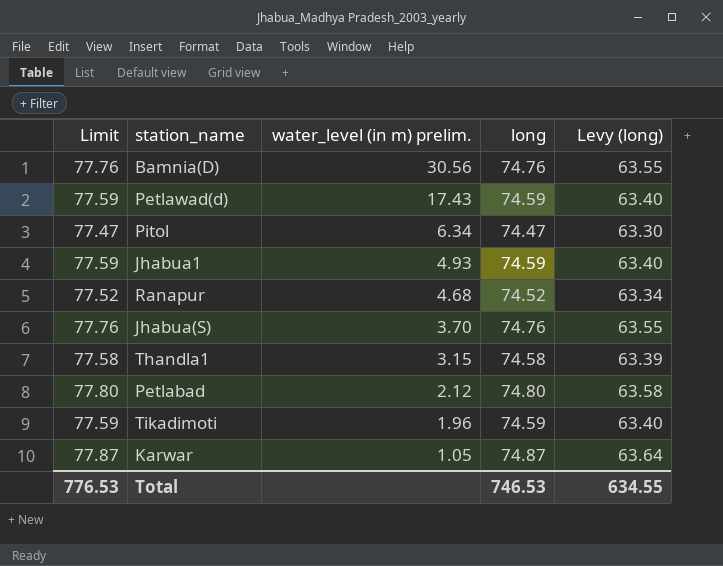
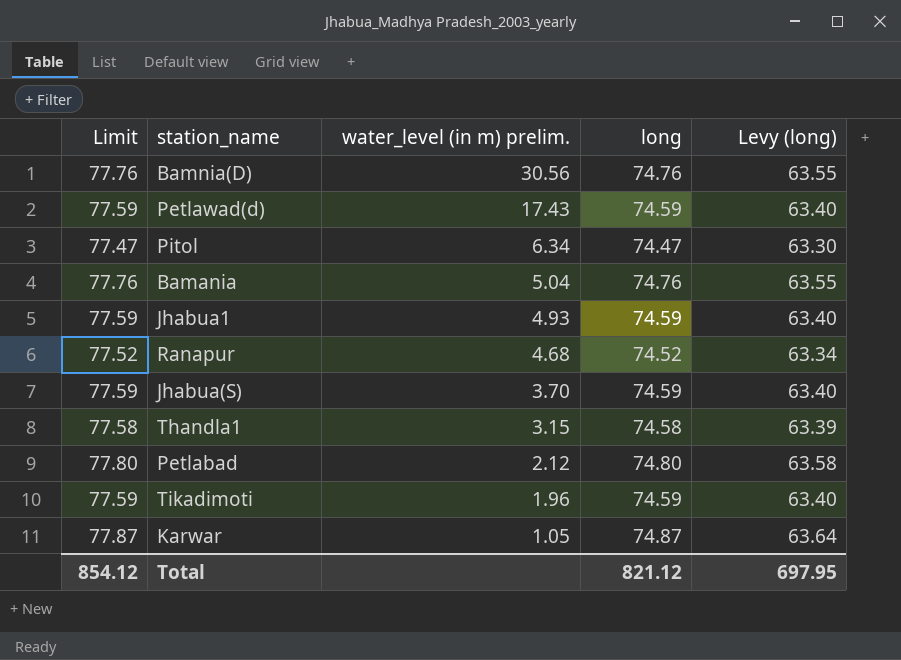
row Bamania: none -> 77.76 | 5.04 | 74.76 | 63.55
Jhabua(S) | Limit: 77.76 -> 77.59
Jhabua(S) | long: 74.76 -> 74.59
Jhabua(S) | Levy (long): 63.55 -> 63.40
Total | Limit: 776.53 -> 854.12
Total | long: 746.53 -> 821.12
Total | Levy (long): 634.55 -> 697.95

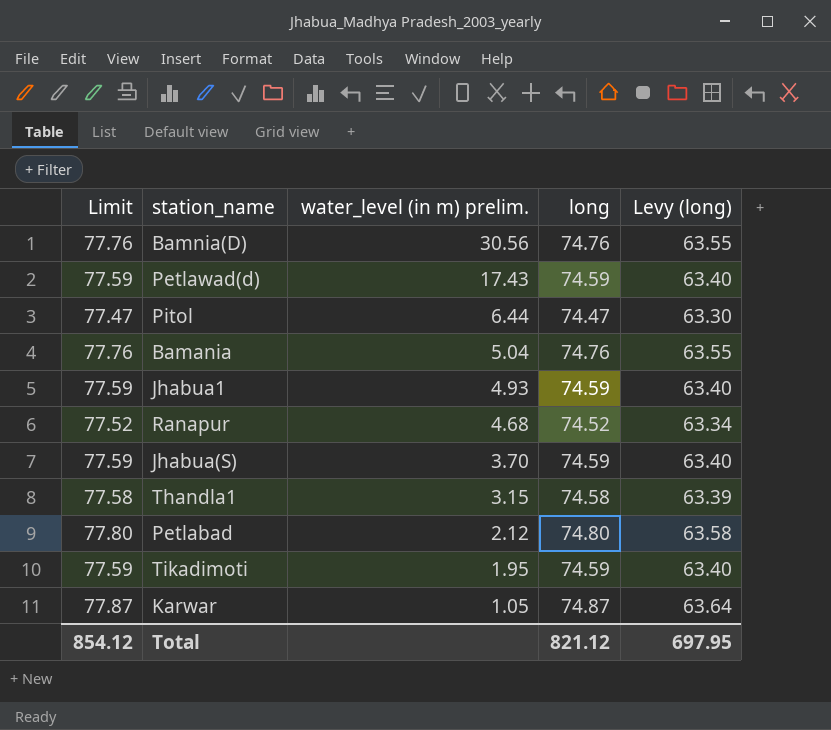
Pitol | water_level (in m) prelim.: 6.34 -> 6.44
Tikadimoti | water_level (in m) prelim.: 1.96 -> 1.95

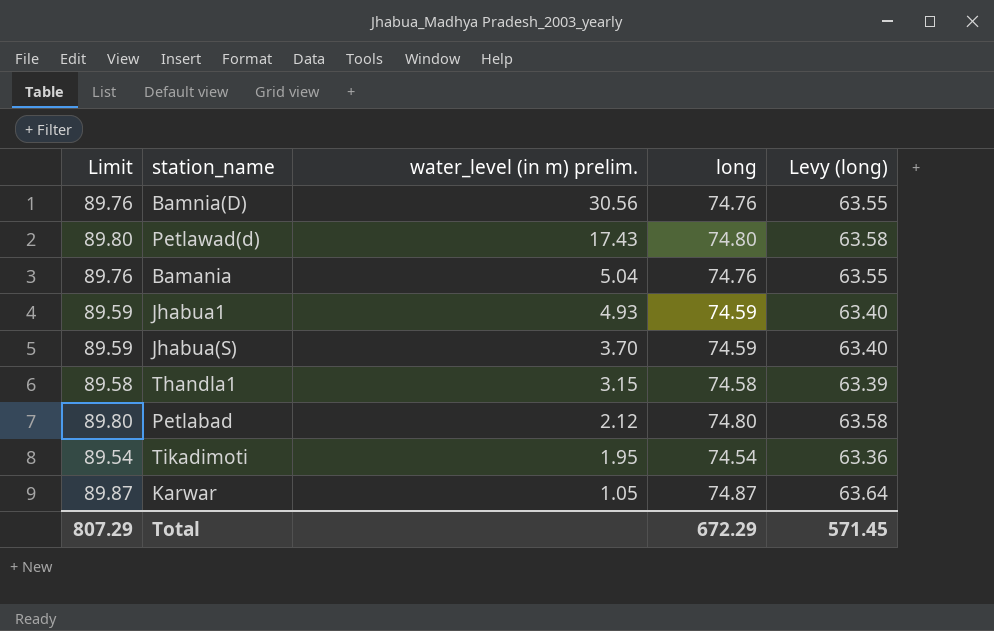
column Limit | formula: [long] + 3 -> [long] + 15
row Pitol: 77.47 | 6.44 | 74.47 | 63.30 -> none
row Ranapur: 77.52 | 4.68 | 74.52 | 63.34 -> none
Petlawad(d) | long: 74.59 -> 74.80
Petlawad(d) | Levy (long): 63.40 -> 63.58
Tikadimoti | long: 74.59 -> 74.54
Tikadimoti | Levy (long): 63.40 -> 63.36
Total | Limit: 854.12 -> 807.29
Total | long: 821.12 -> 672.29
Total | Levy (long): 697.95 -> 571.45

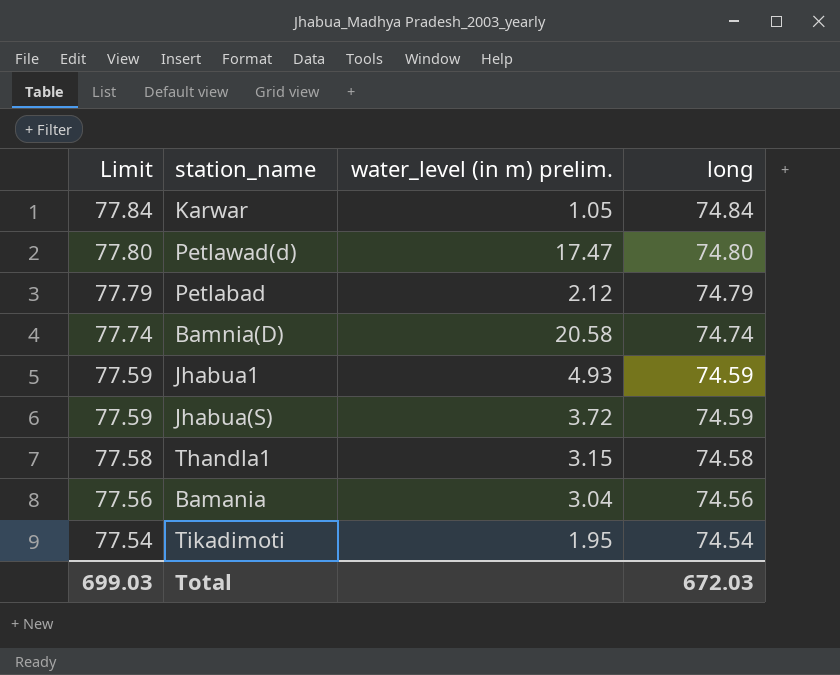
row order: water_level (in m) prelim. descending -> Limit descending
column Levy (long) | formula: [long] * 0.85 -> none
column Limit | formula: [long] + 15 -> [long] + 3
Karwar | long: 74.87 -> 74.84
Petlawad(d) | water_level (in m) prelim.: 17.43 -> 17.47
Petlabad | long: 74.80 -> 74.79
Bamnia(D) | water_level (in m) prelim.: 30.56 -> 20.58
Bamnia(D) | long: 74.76 -> 74.74
Jhabua(S) | water_level (in m) prelim.: 3.70 -> 3.72
Bamania | water_level (in m) prelim.: 5.04 -> 3.04
Bamania | long: 74.76 -> 74.56
Total | Limit: 807.29 -> 699.03
Total | long: 672.29 -> 672.03

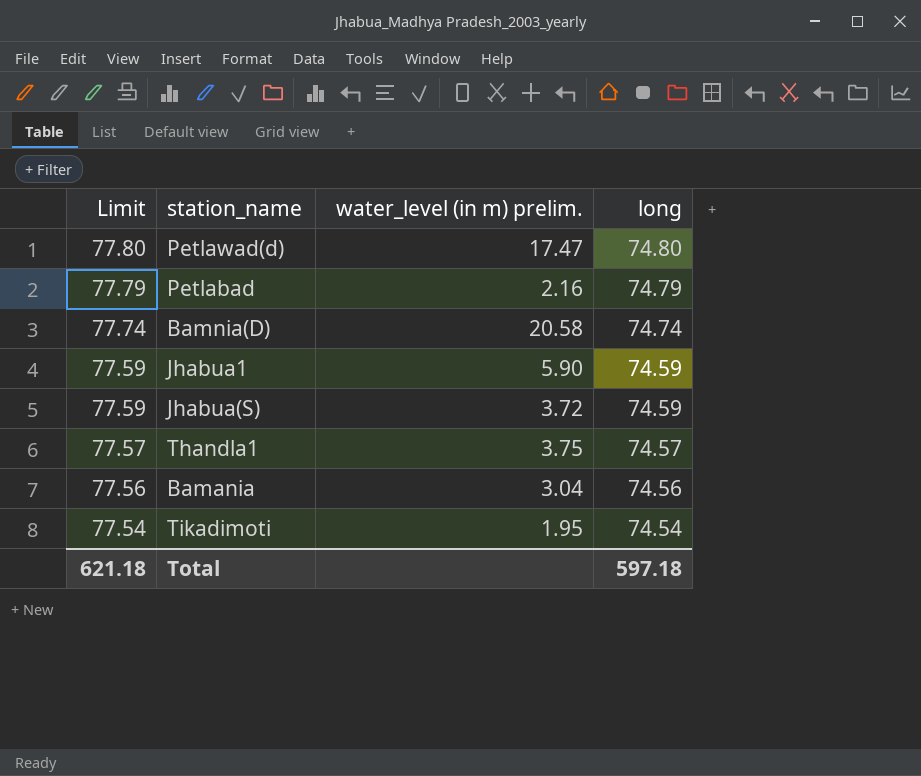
row Karwar: 77.84 | 1.05 | 74.84 -> none
Petlabad | water_level (in m) prelim.: 2.12 -> 2.16
Jhabua1 | water_level (in m) prelim.: 4.93 -> 5.90
Thandla1 | Limit: 77.58 -> 77.57
Thandla1 | water_level (in m) prelim.: 3.15 -> 3.75
Thandla1 | long: 74.58 -> 74.57
Total | Limit: 699.03 -> 621.18
Total | long: 672.03 -> 597.18

